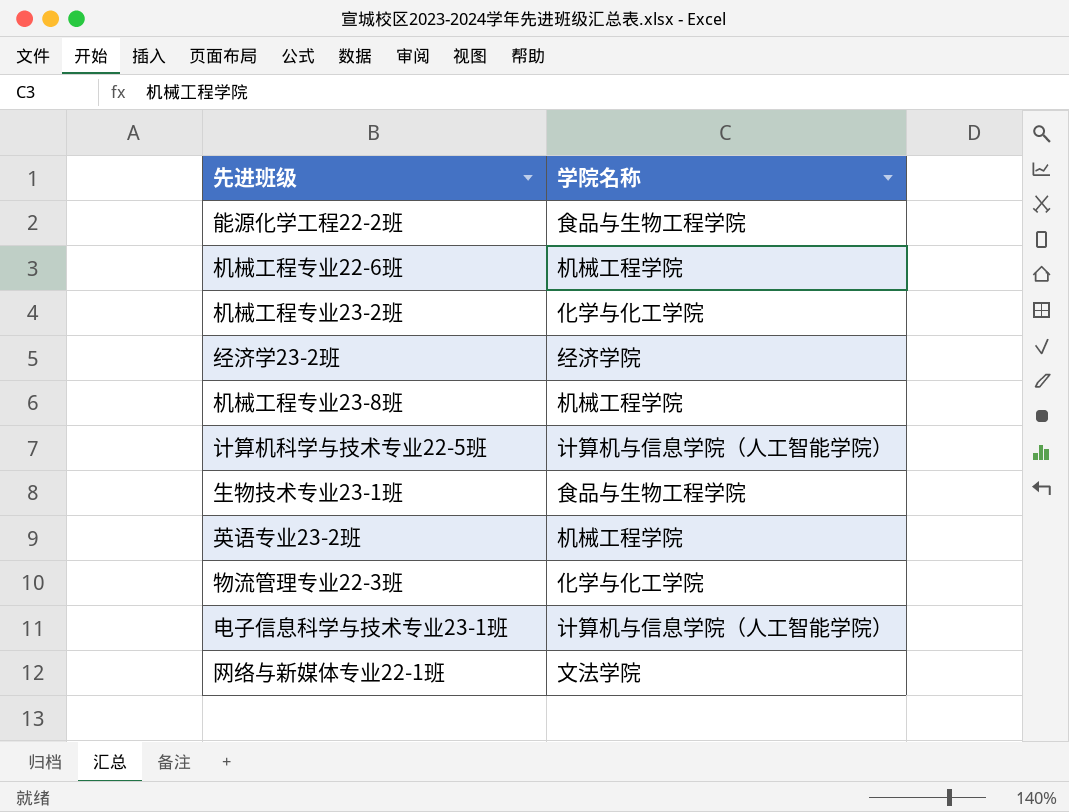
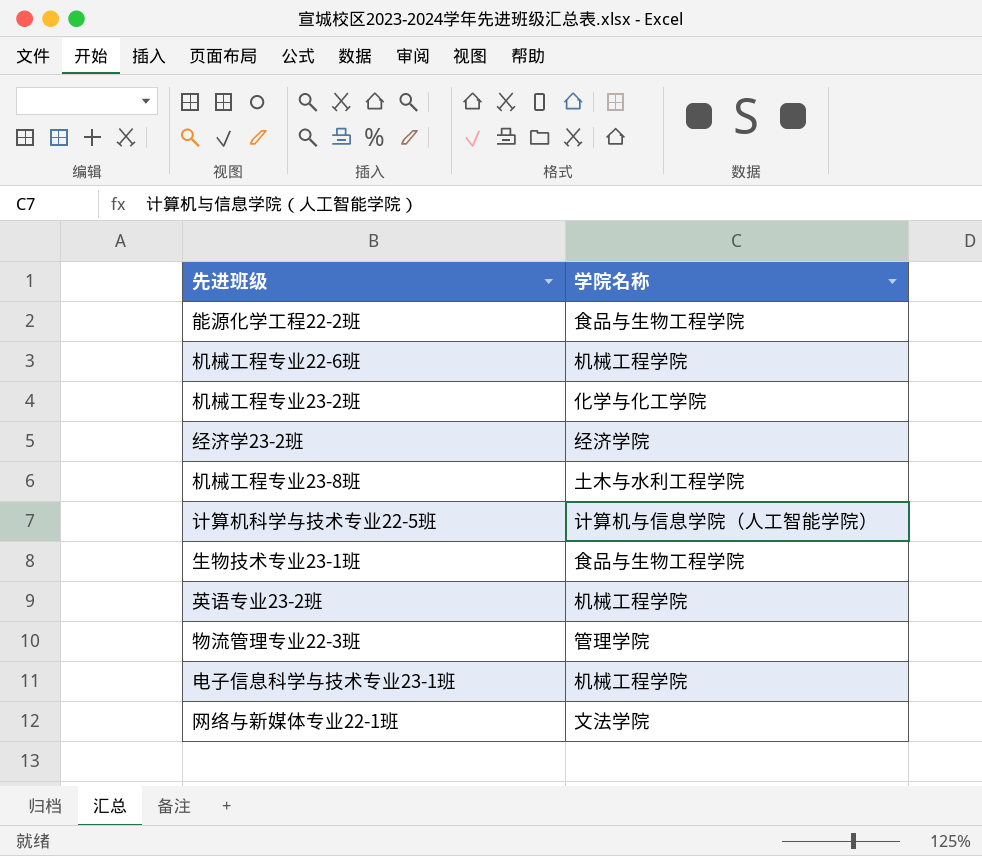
机械工程专业23-8班 | 学院名称: 机械工程学院 -> 土木与水利工程学院
物流管理专业22-3班 | 学院名称: 化学与化工学院 -> 管理学院
电子信息科学与技术专业23-1班 | 学院名称: 计算机与信息学院（人工智能学院） -> 机械工程学院

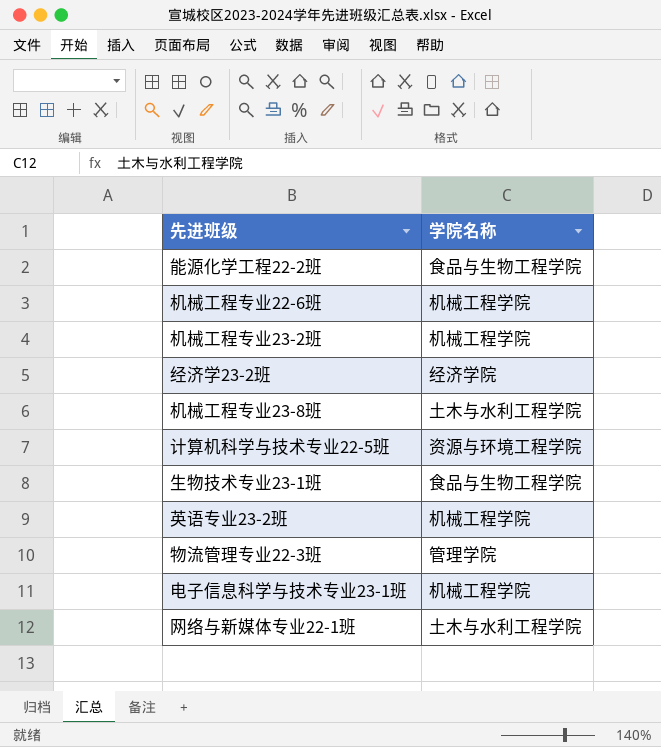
机械工程专业23-2班 | 学院名称: 化学与化工学院 -> 机械工程学院
计算机科学与技术专业22-5班 | 学院名称: 计算机与信息学院（人工智能学院） -> 资源与环境工程学院
网络与新媒体专业22-1班 | 学院名称: 文法学院 -> 土木与水利工程学院

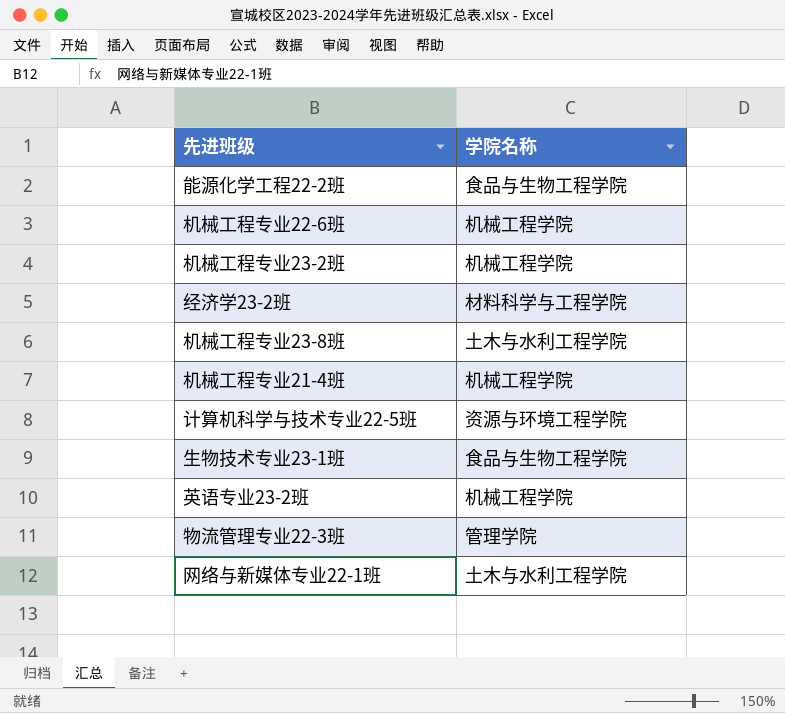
row 电子信息科学与技术专业23-1班: 机械工程学院 -> none
经济学23-2班 | 学院名称: 经济学院 -> 材料科学与工程学院
row 机械工程专业21-4班: none -> 机械工程学院

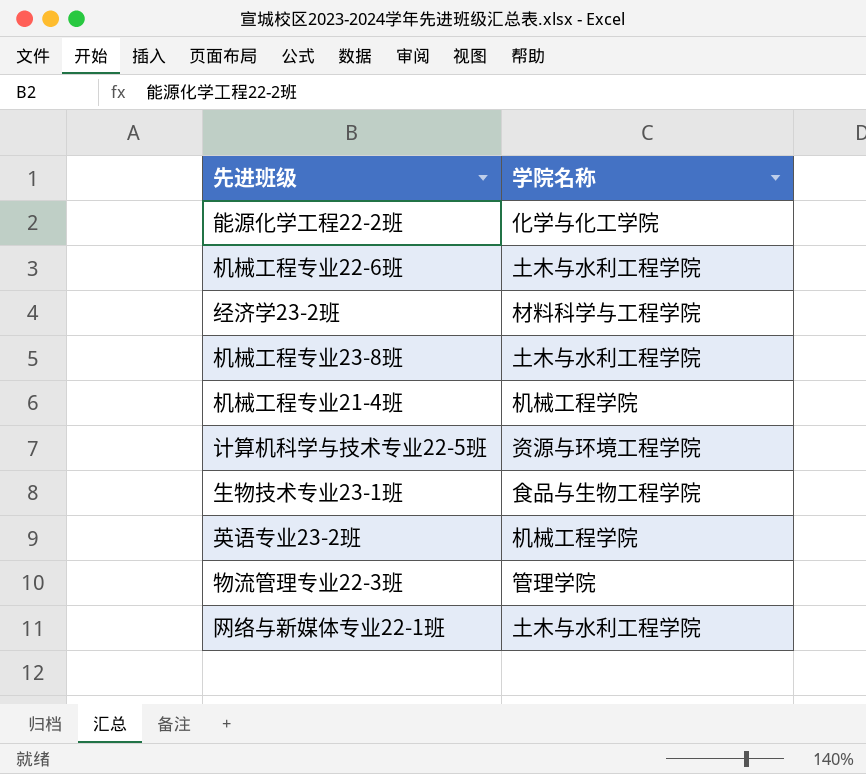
row 机械工程专业23-2班: 机械工程学院 -> none
能源化学工程22-2班 | 学院名称: 食品与生物工程学院 -> 化学与化工学院
机械工程专业22-6班 | 学院名称: 机械工程学院 -> 土木与水利工程学院

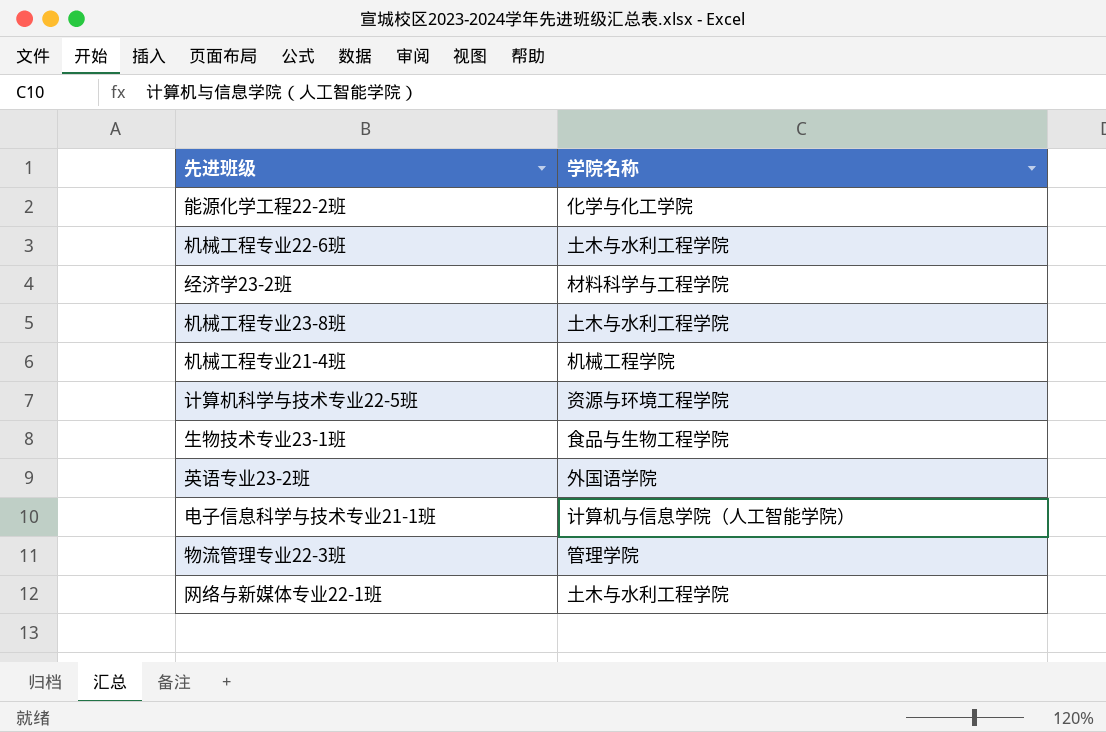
英语专业23-2班 | 学院名称: 机械工程学院 -> 外国语学院
row 电子信息科学与技术专业21-1班: none -> 计算机与信息学院（人工智能学院）

